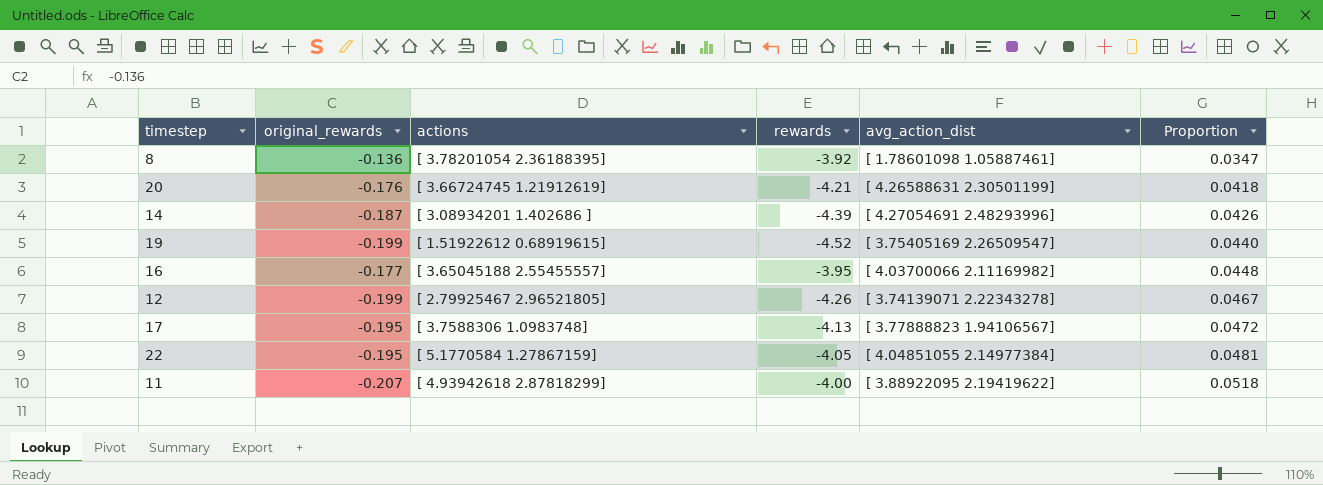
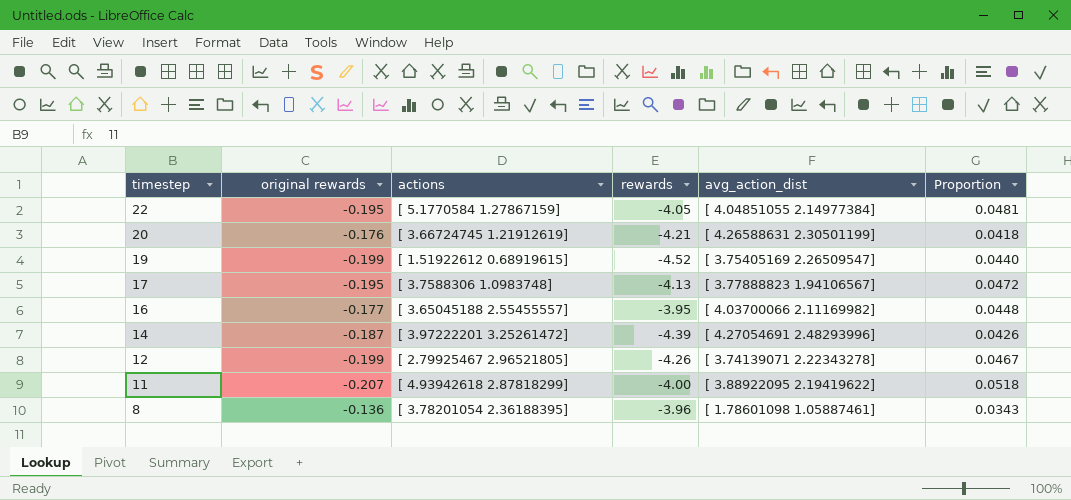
row order: Proportion ascending -> timestep descending
column name: original_rewards -> original rewards
14 | actions: [ 3.08934201 1.402686 ] -> [ 3.97222201 3.25261472]
8 | rewards: -3.92 -> -3.96
8 | Proportion: 0.0347 -> 0.0343

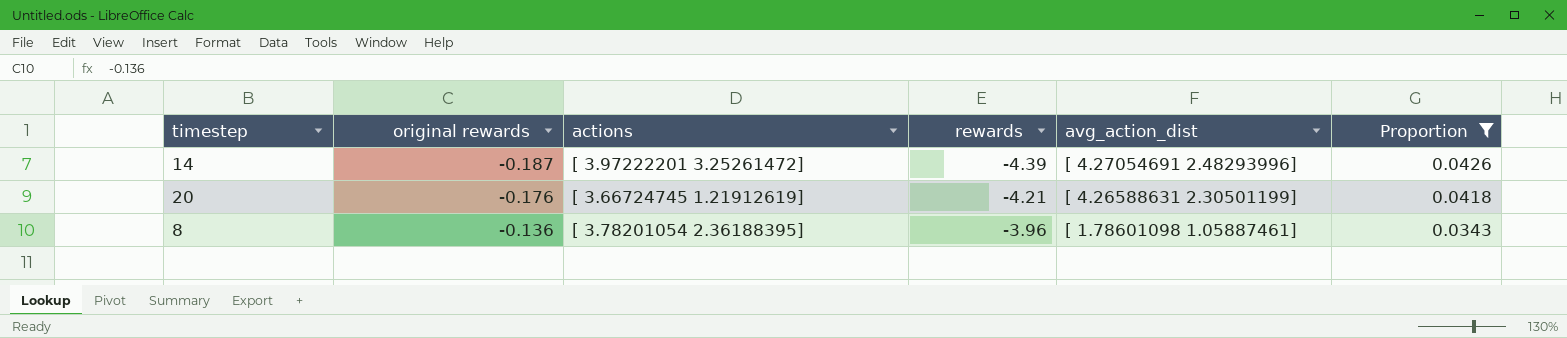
filter: none -> Proportion <= 0.0426
row order: timestep descending -> original rewards ascending

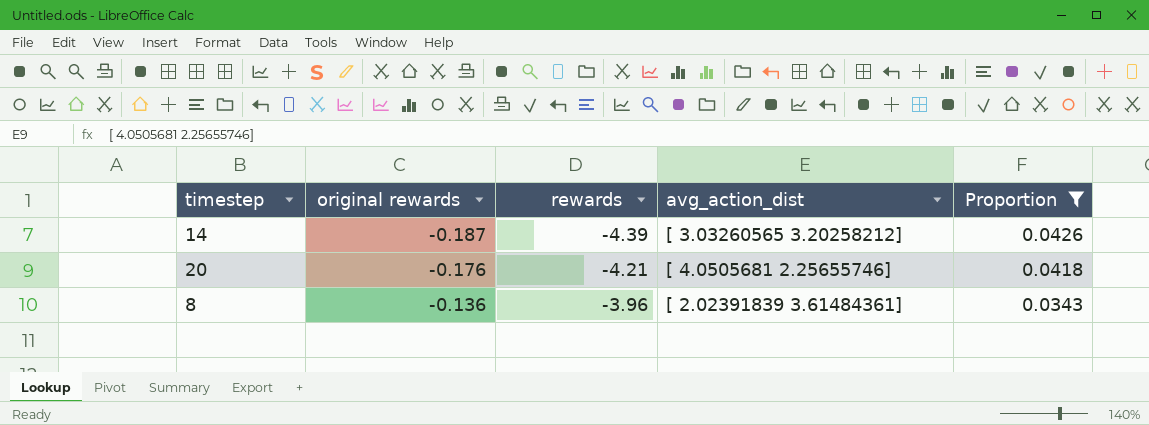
column actions | position: 3 -> none
14 | avg_action_dist: [ 4.27054691 2.48293996] -> [ 3.03260565 3.20258212]
20 | avg_action_dist: [ 4.26588631 2.30501199] -> [ 4.0505681 2.25655746]
8 | avg_action_dist: [ 1.78601098 1.05887461] -> [ 2.02391839 3.61484361]

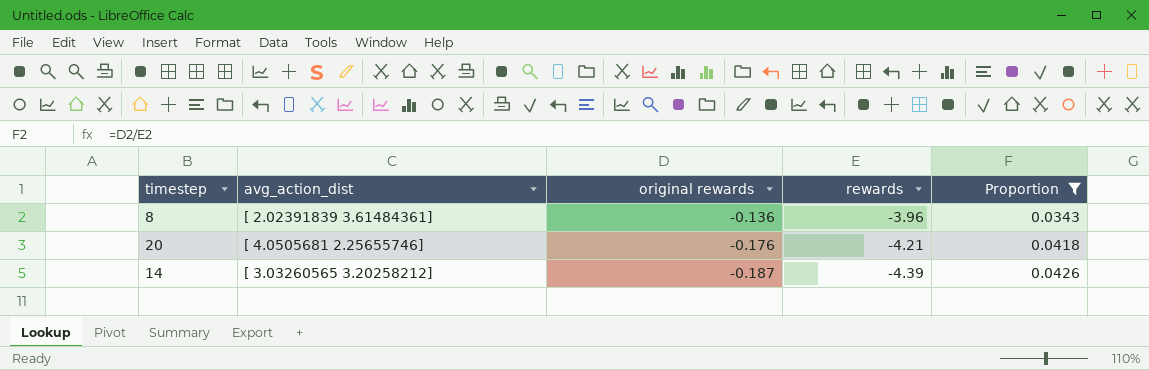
row order: original rewards ascending -> original rewards descending
column avg_action_dist | position: 4 -> 2

